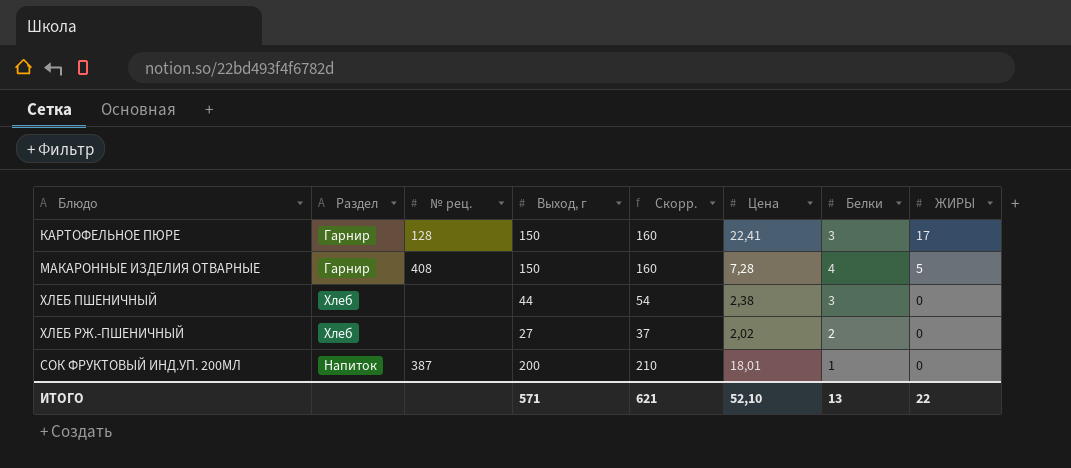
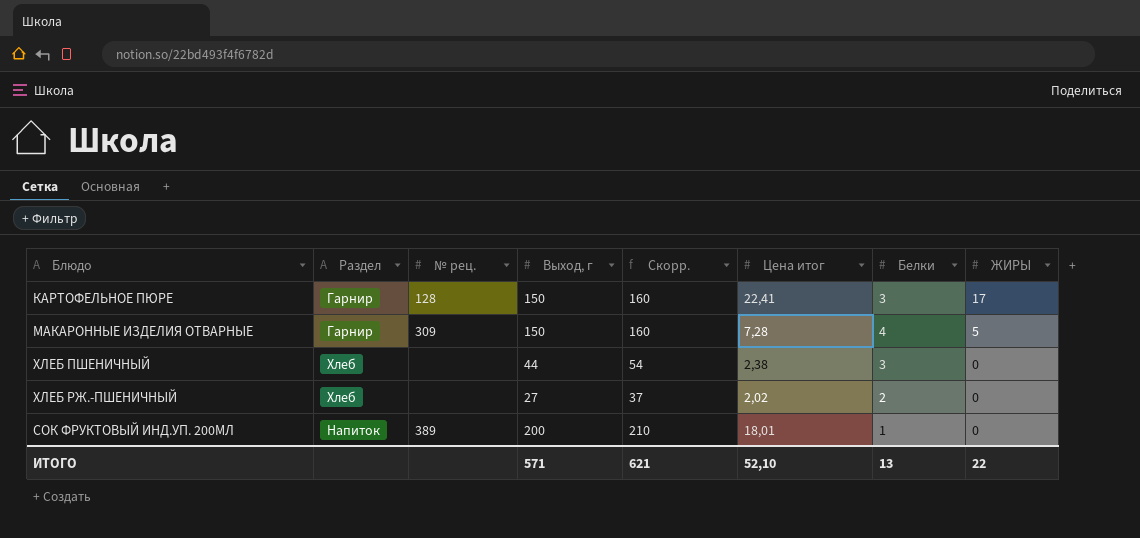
column name: Цена -> Цена итог
МАКАРОННЫЕ ИЗДЕЛИЯ ОТВАРНЫЕ | № рец.: 408 -> 309
СОК ФРУКТОВЫЙ ИНД.УП. 200МЛ | № рец.: 387 -> 389

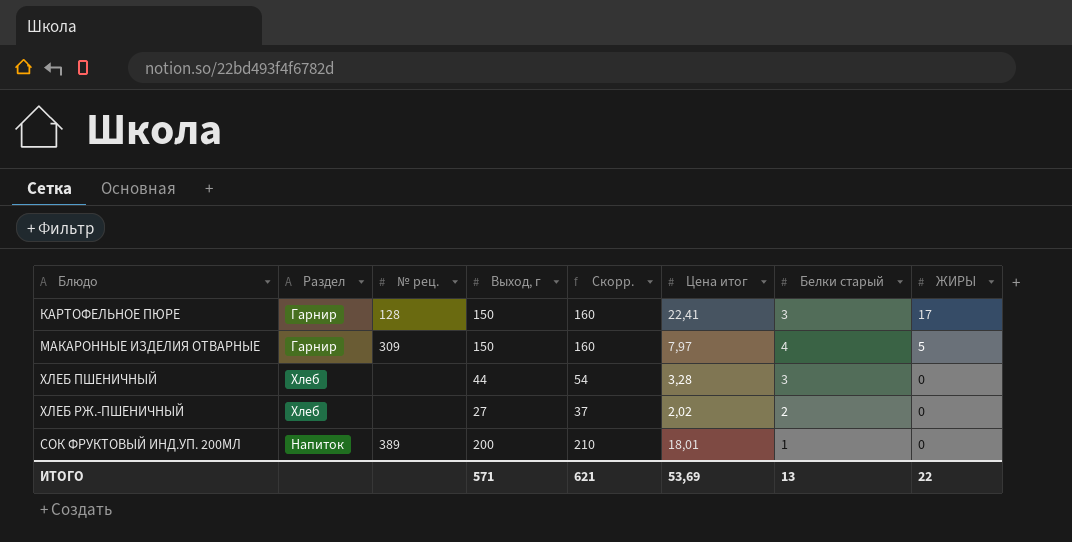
column name: Белки -> Белки старый
МАКАРОННЫЕ ИЗДЕЛИЯ ОТВАРНЫЕ | Цена итог: 7,28 -> 7,97
ХЛЕБ ПШЕНИЧНЫЙ | Цена итог: 2,38 -> 3,28
ИТОГО | Цена итог: 52,10 -> 53,69

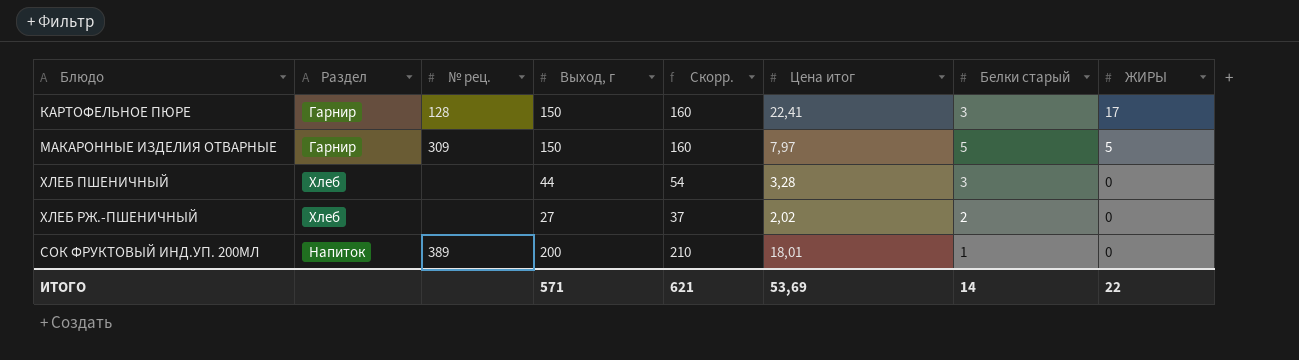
МАКАРОННЫЕ ИЗДЕЛИЯ ОТВАРНЫЕ | Белки старый: 4 -> 5
ИТОГО | Белки старый: 13 -> 14

